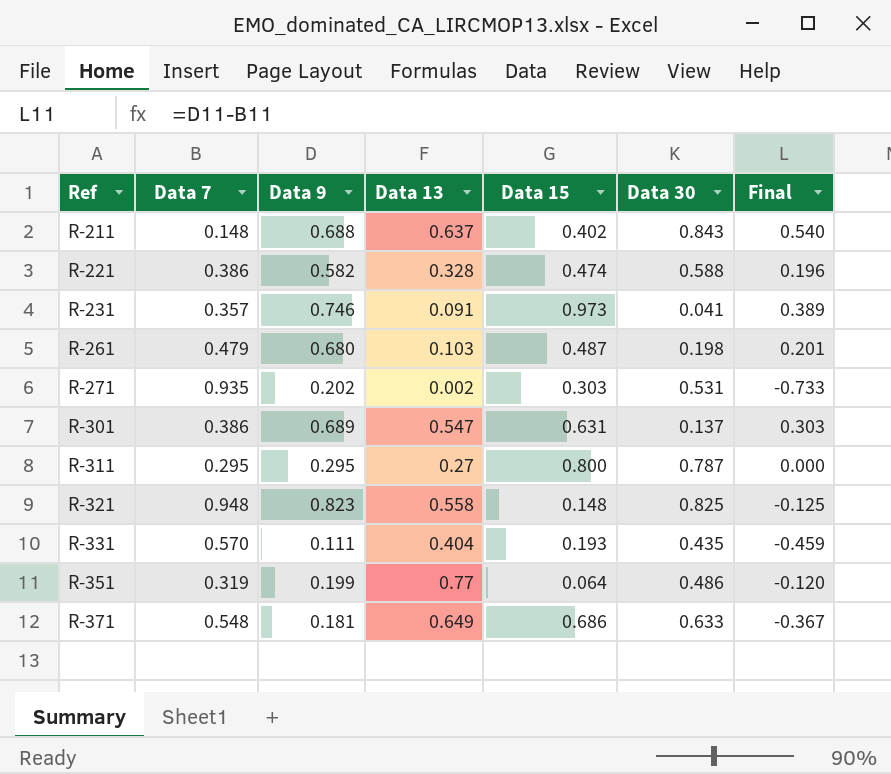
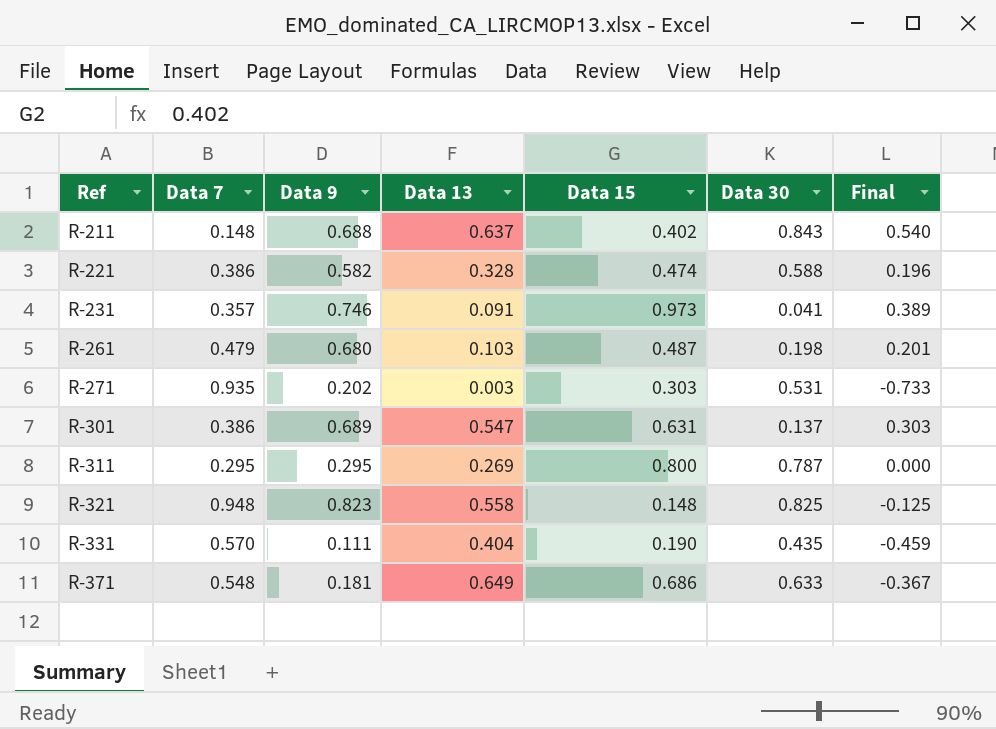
row R-351: 0.319 | 0.199 | 0.77 | 0.064 | 0.486 | -0.120 -> none
R-271 | Data 13: 0.002 -> 0.003
R-311 | Data 13: 0.27 -> 0.269
R-331 | Data 15: 0.193 -> 0.190

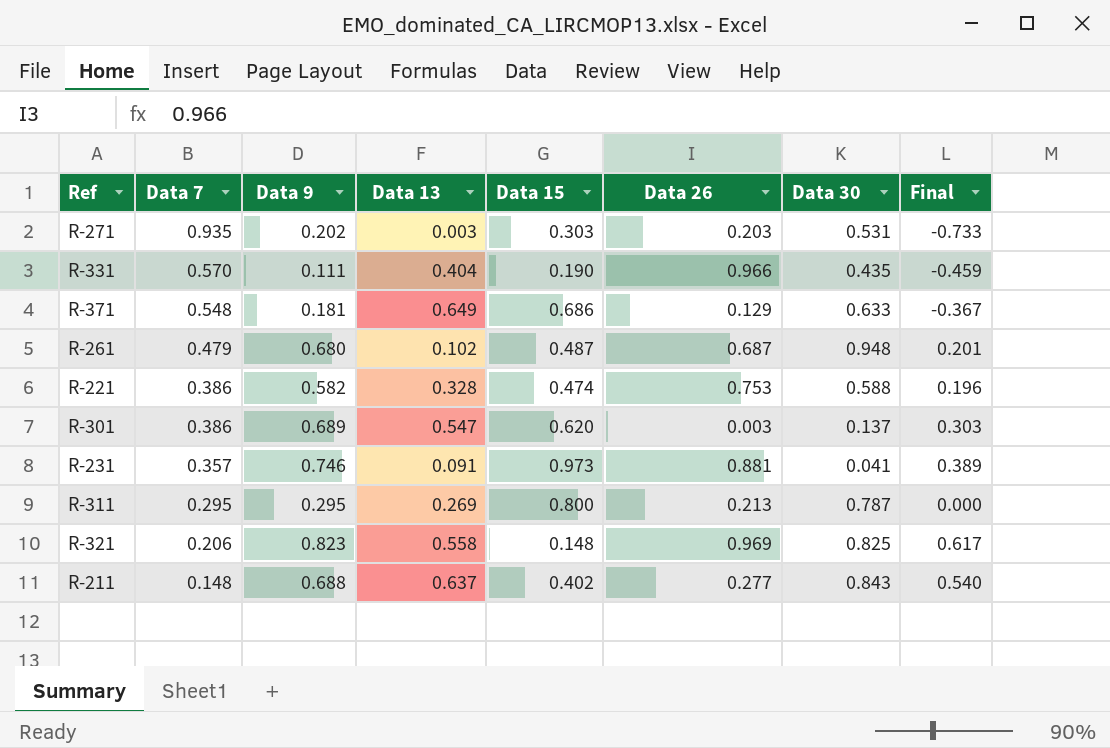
row order: Ref ascending -> Data 7 descending
column Data 26 | position: none -> 6
R-261 | Data 13: 0.103 -> 0.102
R-261 | Data 30: 0.198 -> 0.948
R-301 | Data 15: 0.631 -> 0.620
R-321 | Data 7: 0.948 -> 0.206
R-321 | Final: -0.125 -> 0.617

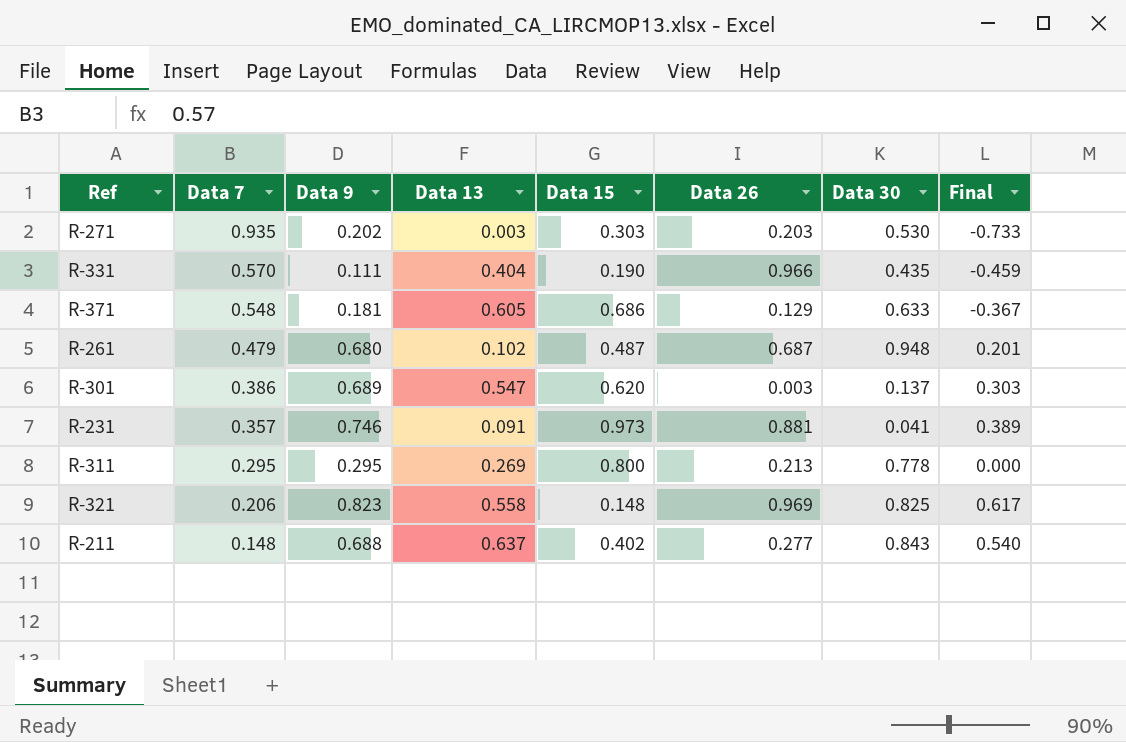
row R-221: 0.386 | 0.582 | 0.328 | 0.474 | 0.753 | 0.588 | 0.196 -> none
R-271 | Data 30: 0.531 -> 0.530
R-371 | Data 13: 0.649 -> 0.605
R-311 | Data 30: 0.787 -> 0.778

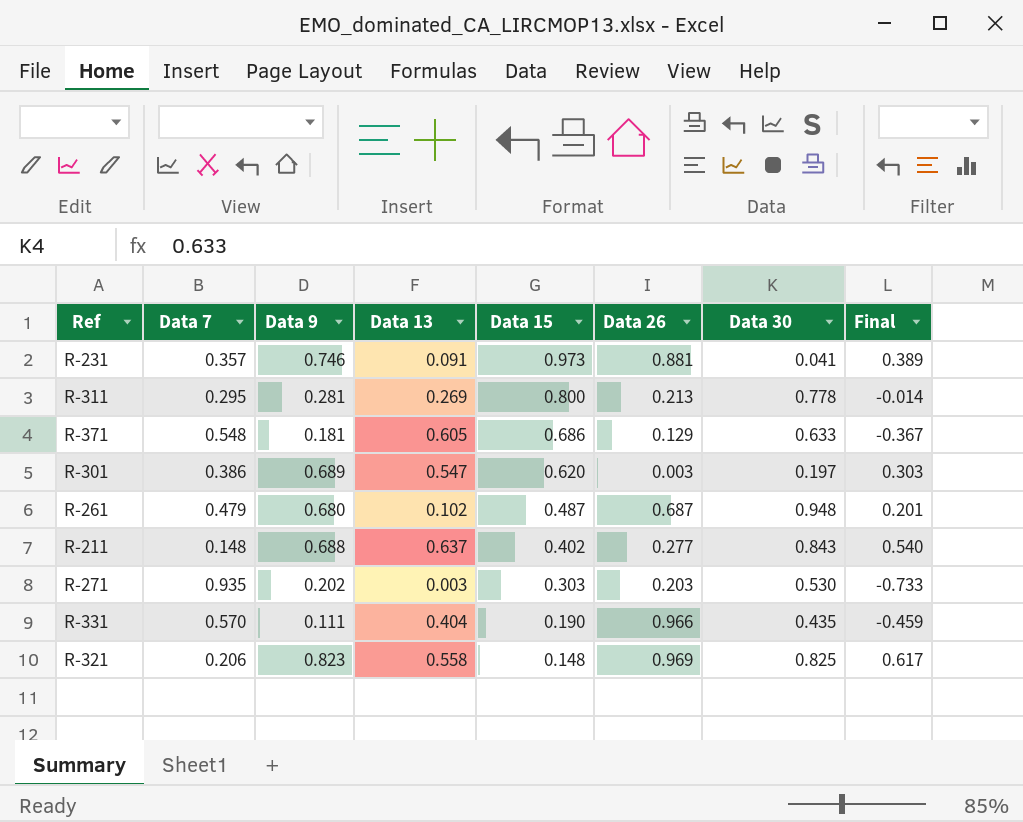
row order: Data 7 descending -> Data 15 descending
R-311 | Data 9: 0.295 -> 0.281
R-311 | Final: 0.000 -> -0.014
R-301 | Data 30: 0.137 -> 0.197

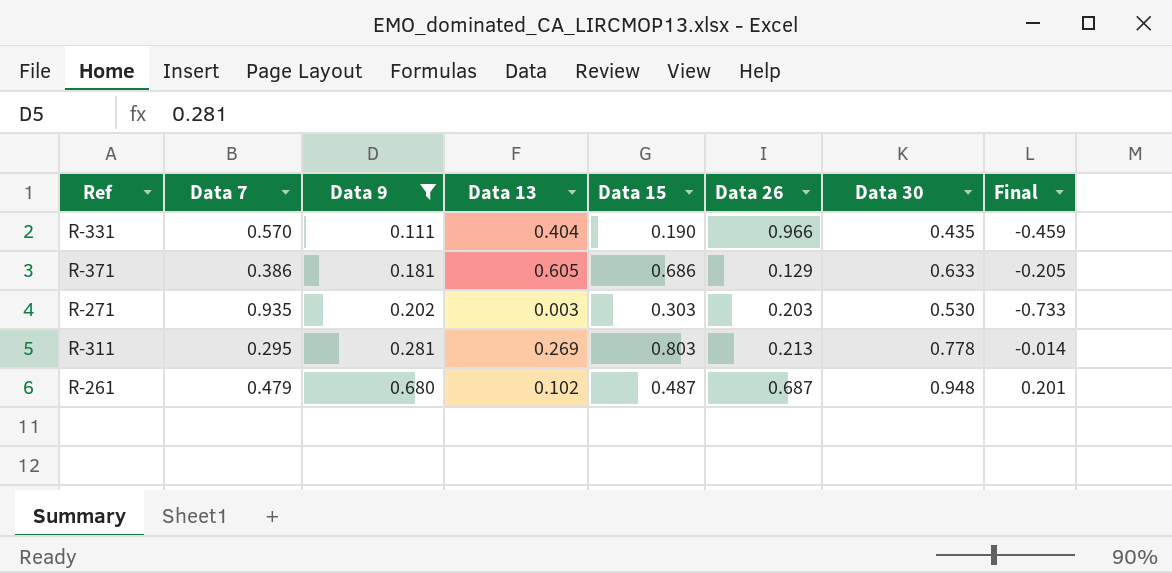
filter: none -> Data 9 <= 0.680
row order: Data 15 descending -> Data 9 ascending
R-371 | Data 7: 0.548 -> 0.386
R-371 | Final: -0.367 -> -0.205
R-311 | Data 15: 0.800 -> 0.803

